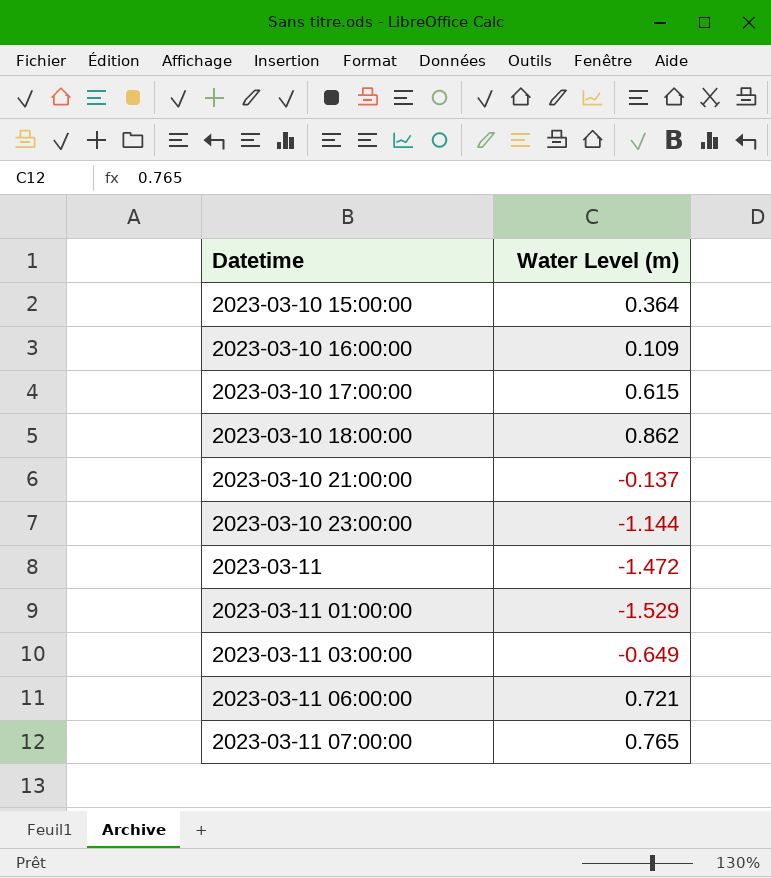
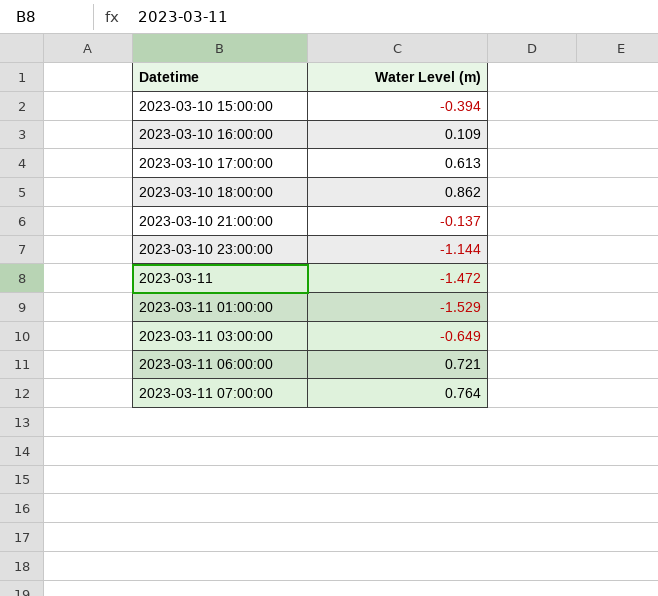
2023-03-10 15:00:00 | Water Level (m): 0.364 -> -0.394
2023-03-10 17:00:00 | Water Level (m): 0.615 -> 0.613
2023-03-11 07:00:00 | Water Level (m): 0.765 -> 0.764

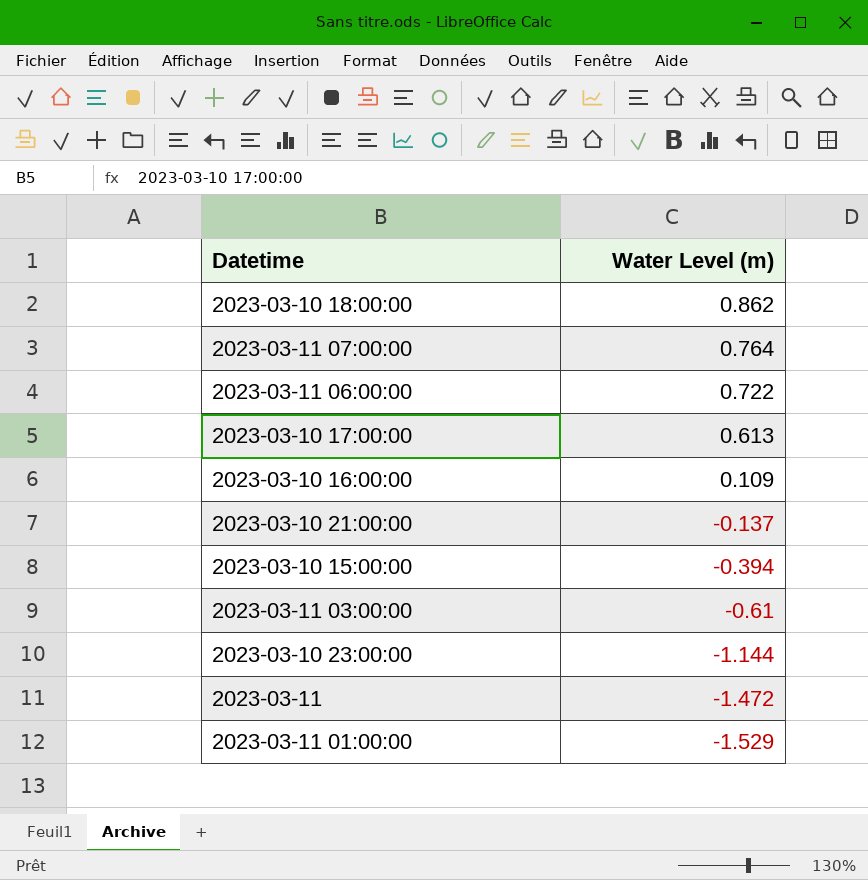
row order: Datetime ascending -> Water Level (m) descending
2023-03-11 06:00:00 | Water Level (m): 0.721 -> 0.722
2023-03-11 03:00:00 | Water Level (m): -0.649 -> -0.61

